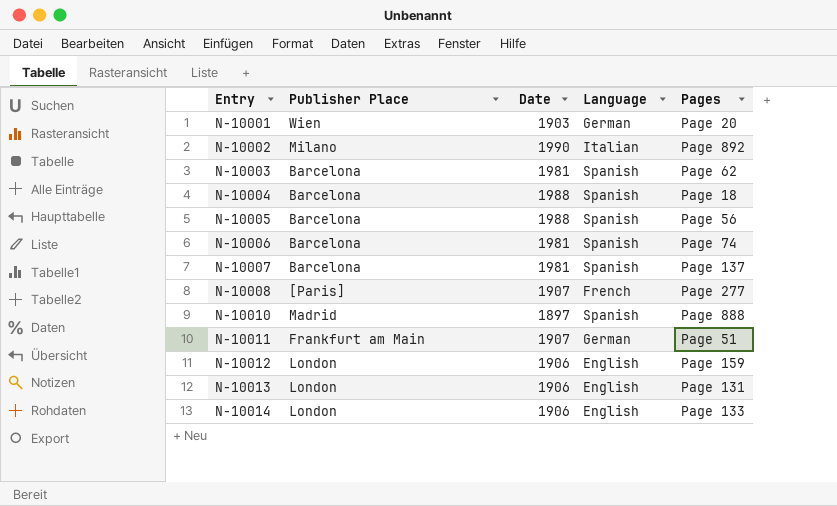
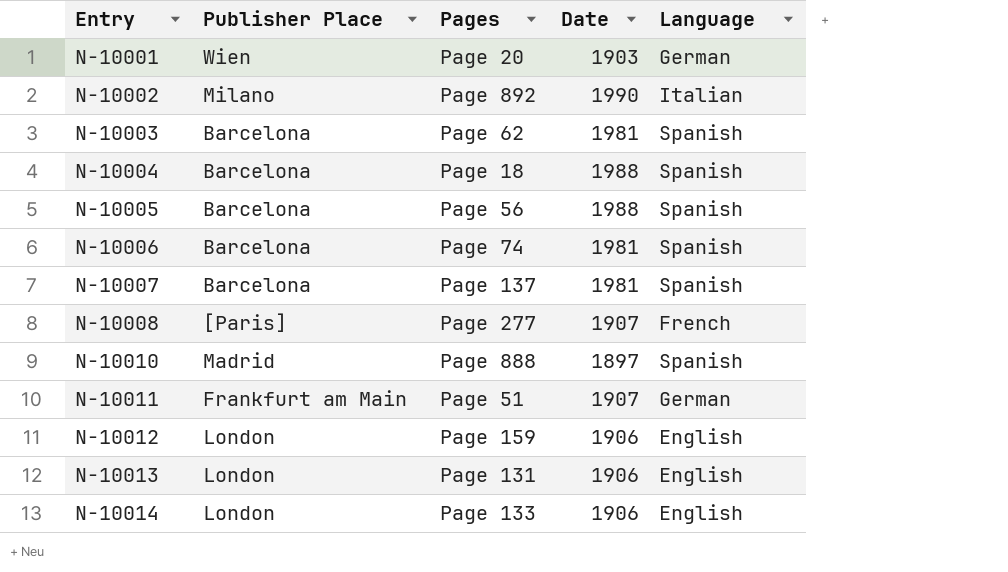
column Pages | position: 5 -> 3

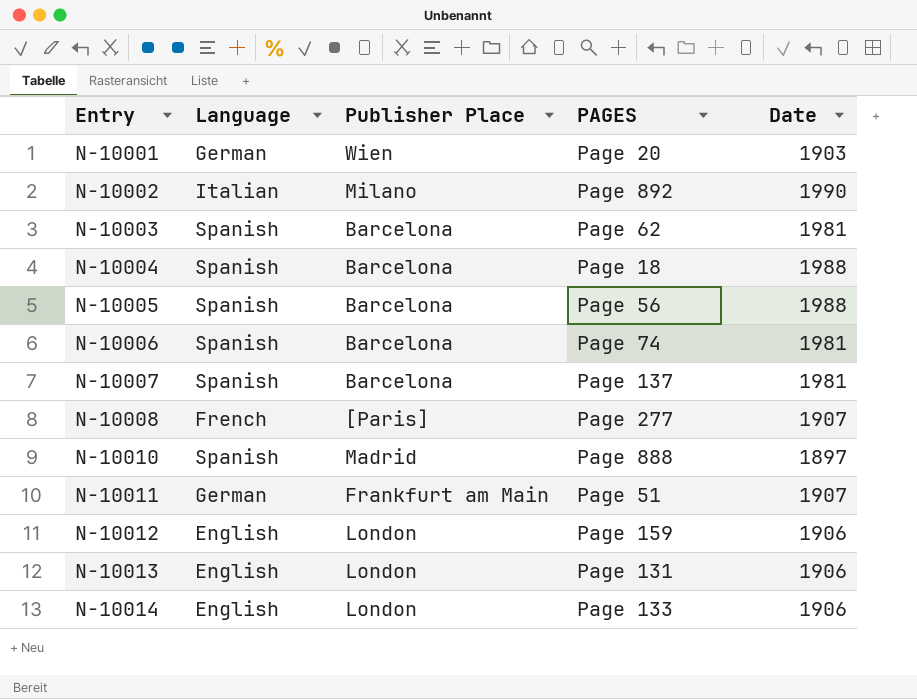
column Language | position: 5 -> 2
column name: Pages -> PAGES

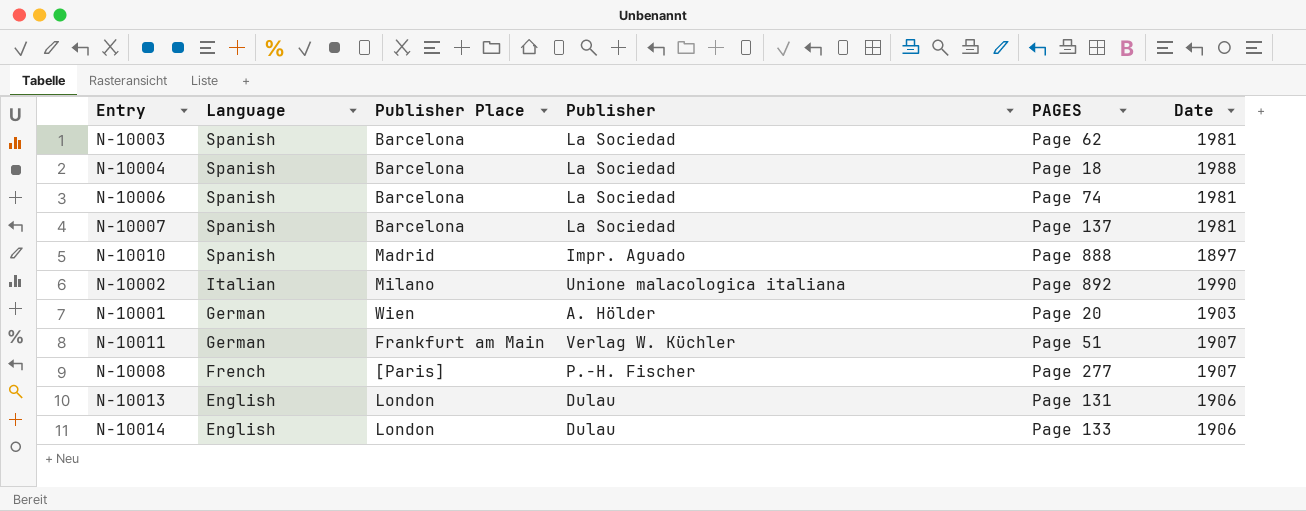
row order: Entry ascending -> Language descending
column Publisher | position: none -> 4
row N-10005: Spanish | Barcelona | Page 56 | 1988 -> none
row N-10012: English | London | Page 159 | 1906 -> none

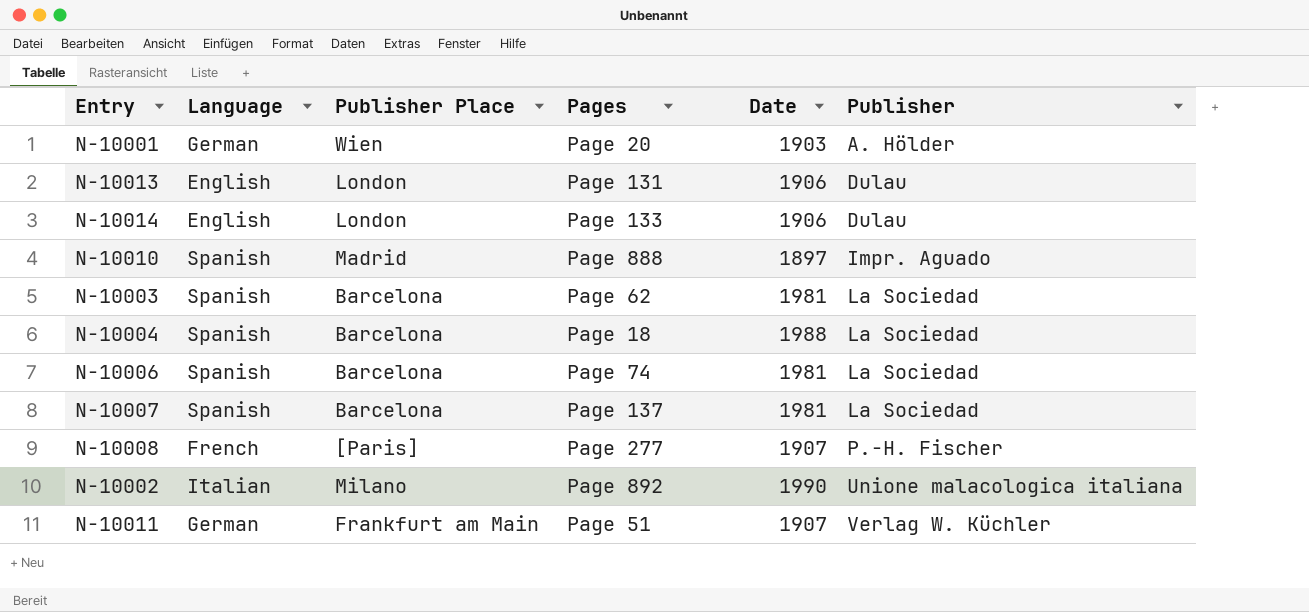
row order: Language descending -> Publisher ascending
column name: PAGES -> Pages
column Publisher | position: 4 -> 6

